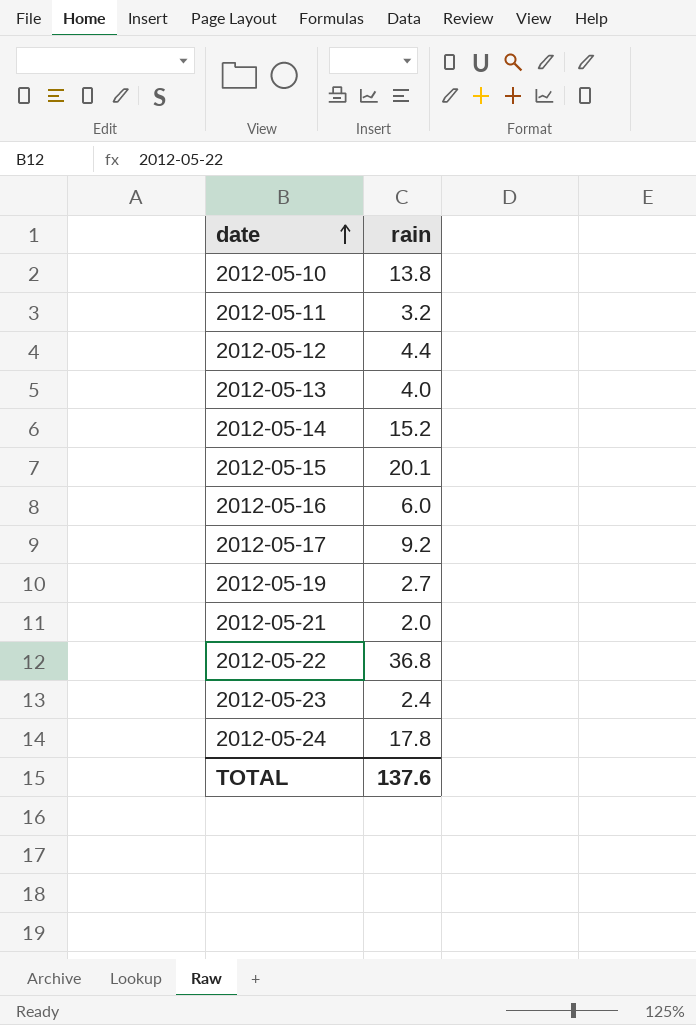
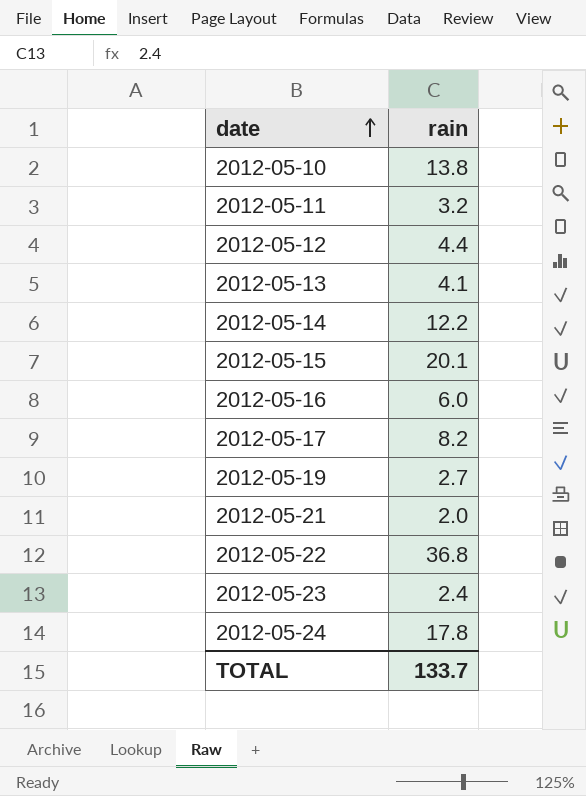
2012-05-13 | rain: 4.0 -> 4.1
2012-05-14 | rain: 15.2 -> 12.2
2012-05-17 | rain: 9.2 -> 8.2
TOTAL | rain: 137.6 -> 133.7

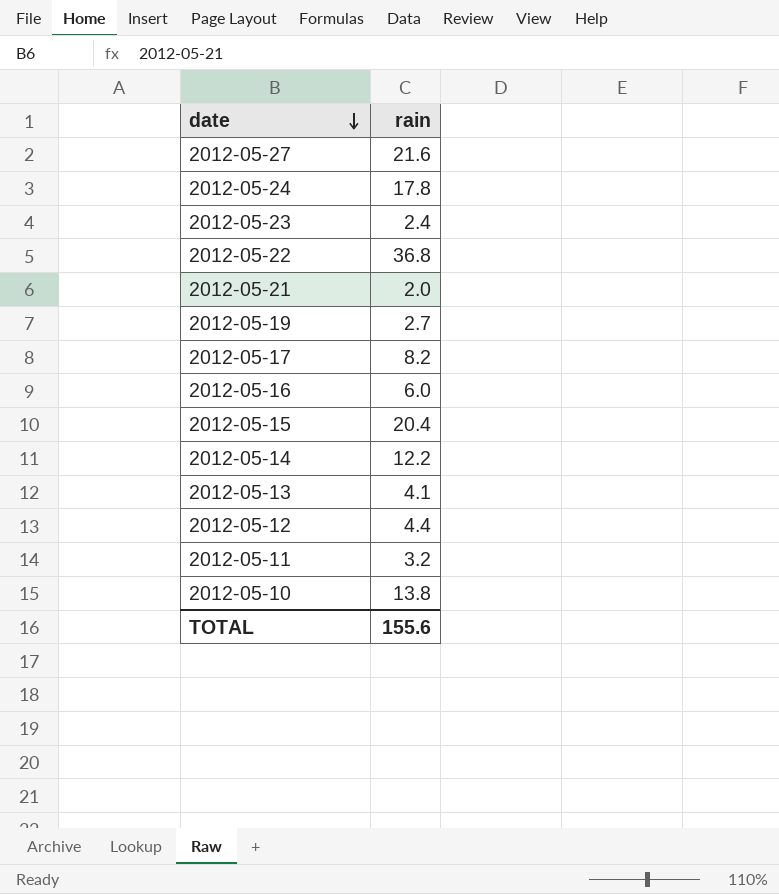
row order: date ascending -> date descending
row 2012-05-27: none -> 21.6
2012-05-15 | rain: 20.1 -> 20.4
TOTAL | rain: 133.7 -> 155.6

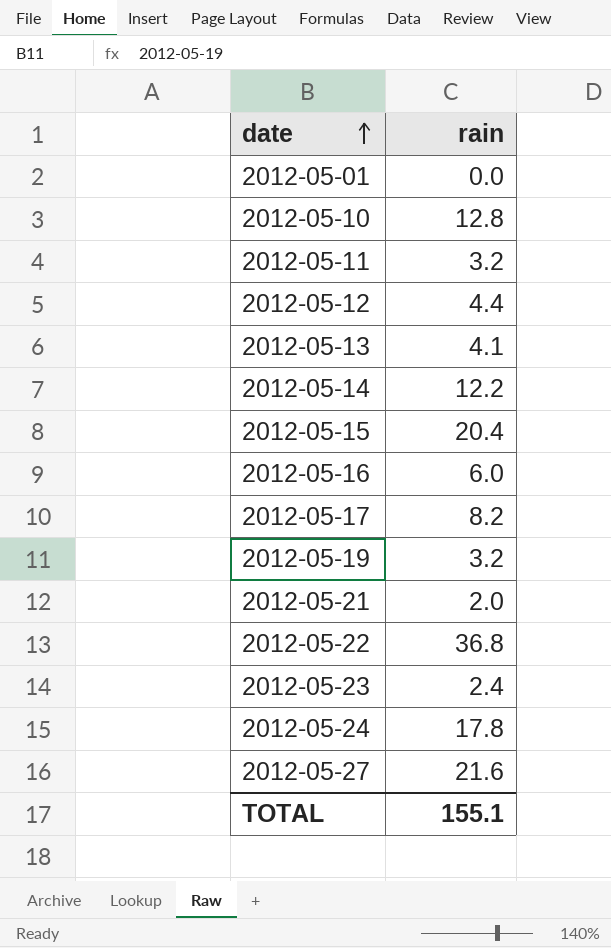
row order: date descending -> date ascending
row 2012-05-01: none -> 0.0
2012-05-10 | rain: 13.8 -> 12.8
2012-05-19 | rain: 2.7 -> 3.2
TOTAL | rain: 155.6 -> 155.1

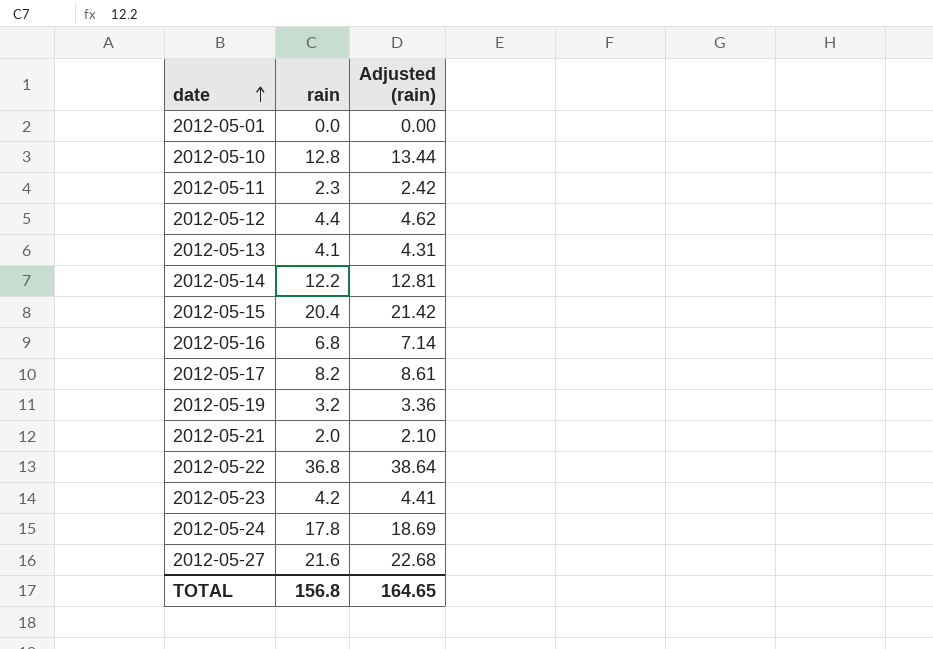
column Adjusted (rain) | formula: none -> [rain] * 1.05
2012-05-11 | rain: 3.2 -> 2.3
2012-05-16 | rain: 6.0 -> 6.8
2012-05-23 | rain: 2.4 -> 4.2
TOTAL | rain: 155.1 -> 156.8

